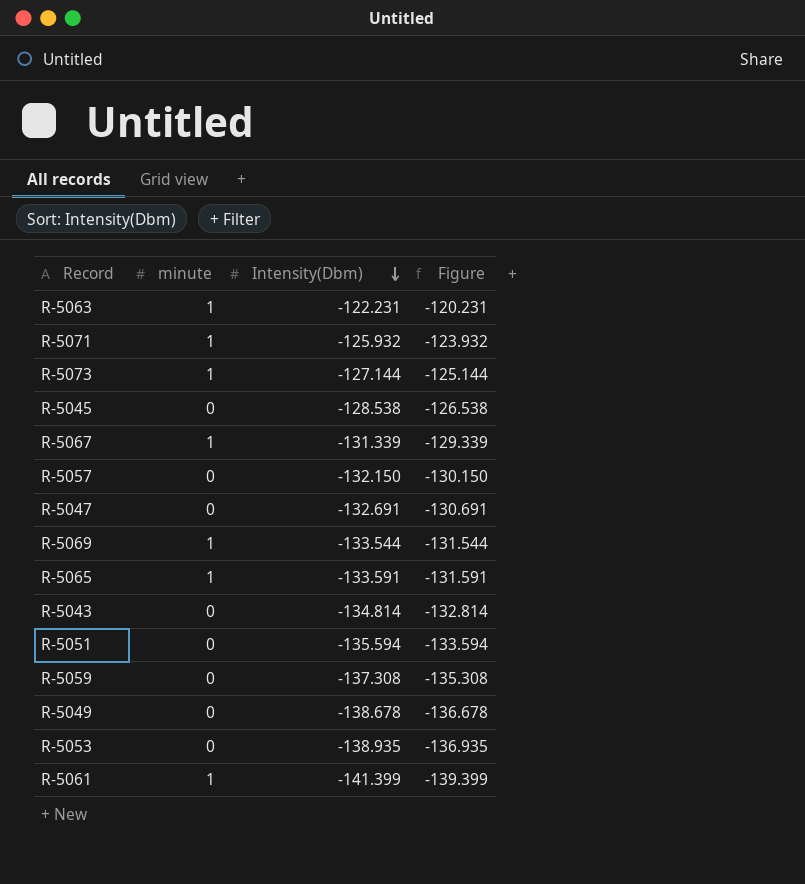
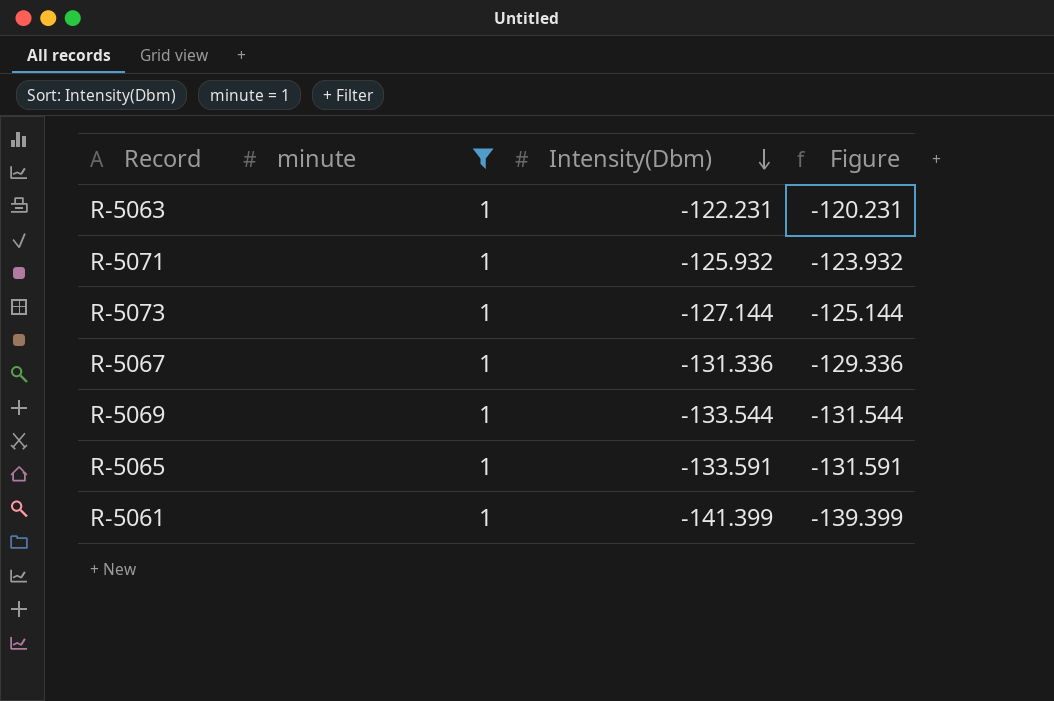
filter: none -> minute = 1
R-5067 | Intensity(Dbm): -131.339 -> -131.336
R-5067 | Figure: -129.339 -> -129.336

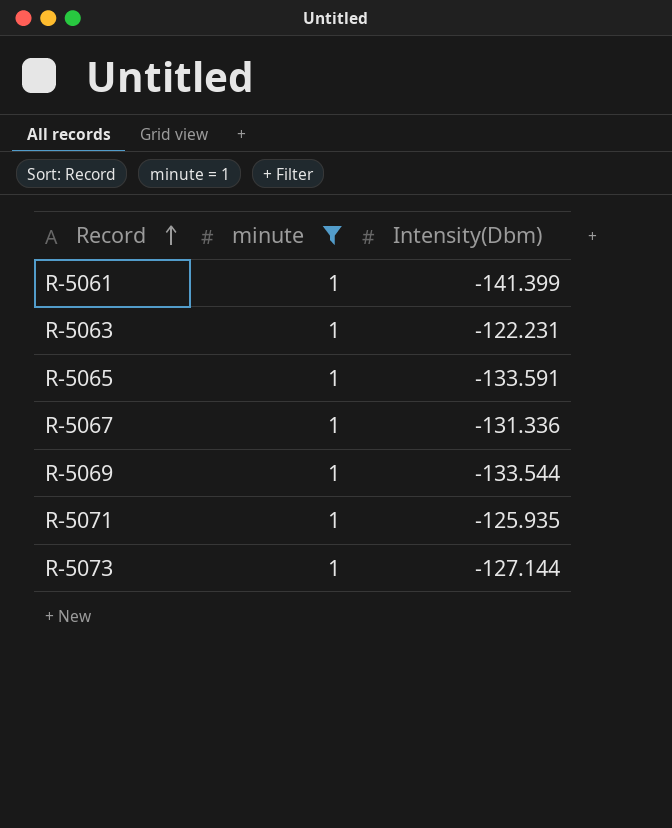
row order: Intensity(Dbm) descending -> Record ascending
column Figure | formula: [Intensity(Dbm)] + 2 -> none
R-5071 | Intensity(Dbm): -125.932 -> -125.935

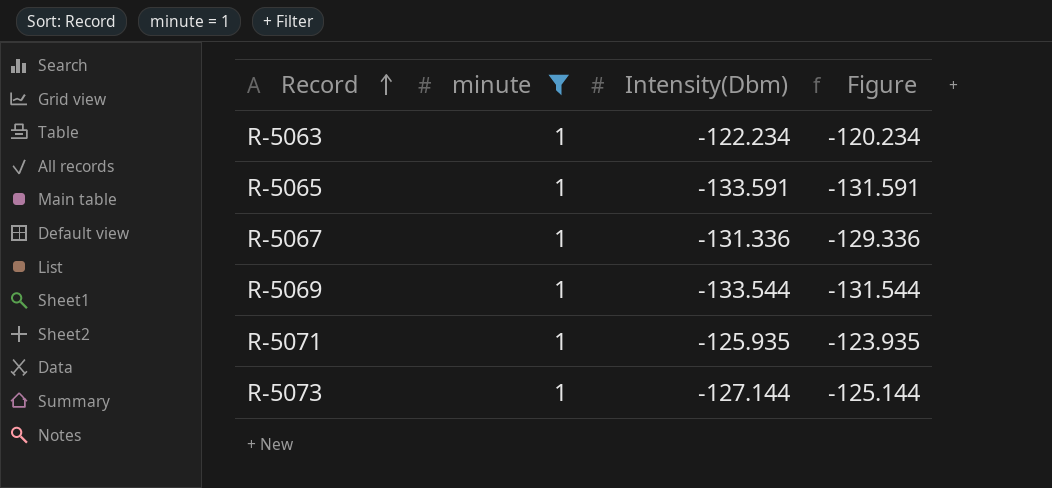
column Figure | formula: none -> [Intensity(Dbm)] + 2
row R-5061: 1 | -141.399 -> none
R-5063 | Intensity(Dbm): -122.231 -> -122.234

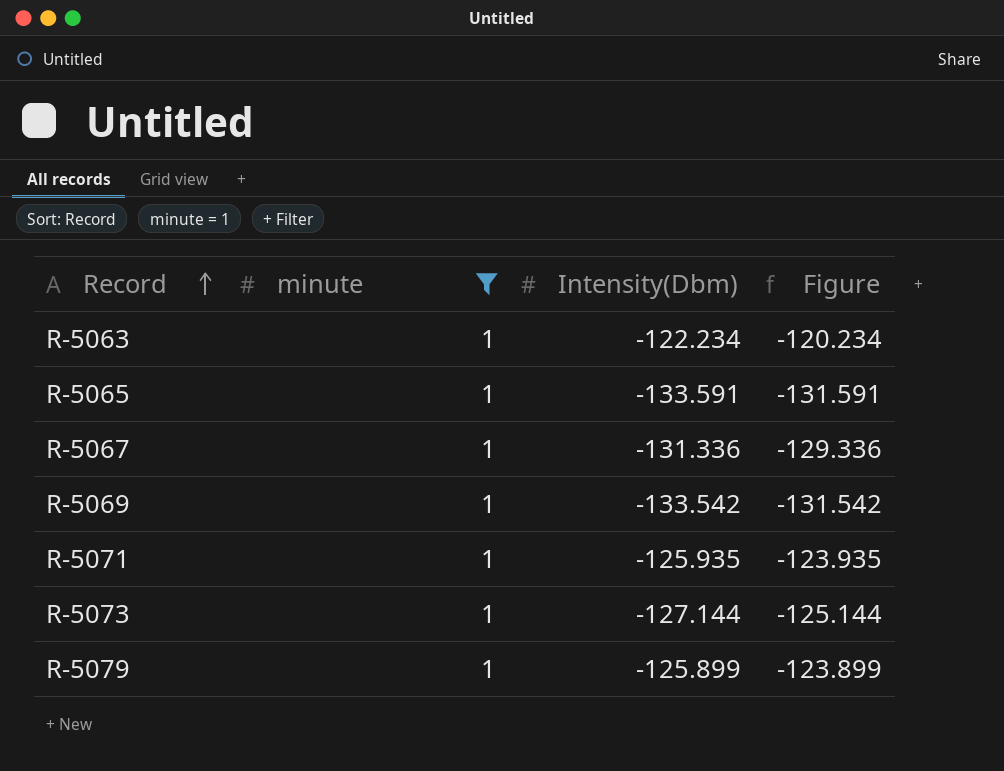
R-5069 | Intensity(Dbm): -133.544 -> -133.542
R-5069 | Figure: -131.544 -> -131.542
row R-5079: none -> 1 | -125.899 | -123.899

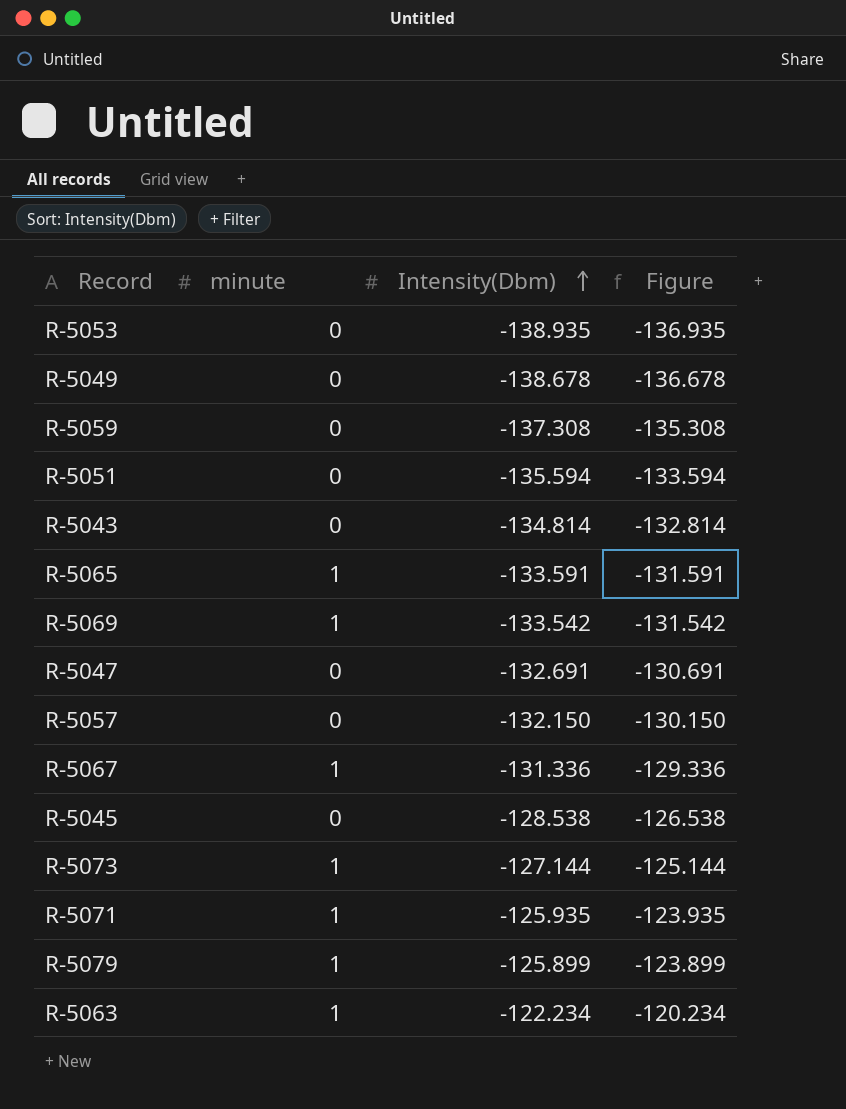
filter: minute = 1 -> none
row order: Record ascending -> Intensity(Dbm) ascending

